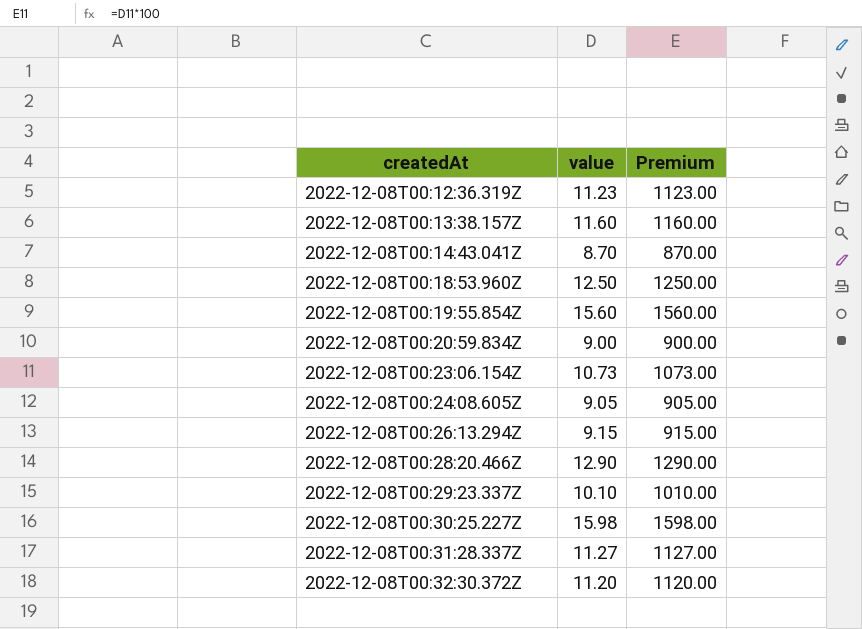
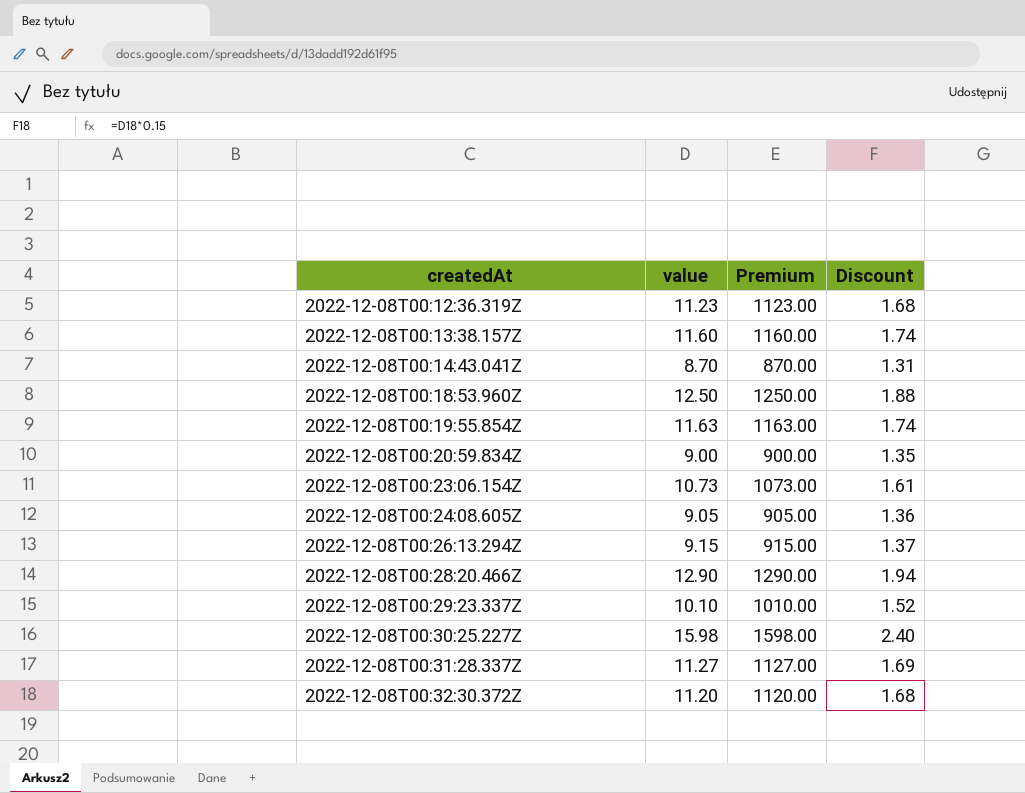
column Discount | formula: none -> [value] * 0.15
2022-12-08T00:19:55.854Z | value: 15.60 -> 11.63
2022-12-08T00:19:55.854Z | Premium: 1560.00 -> 1163.00

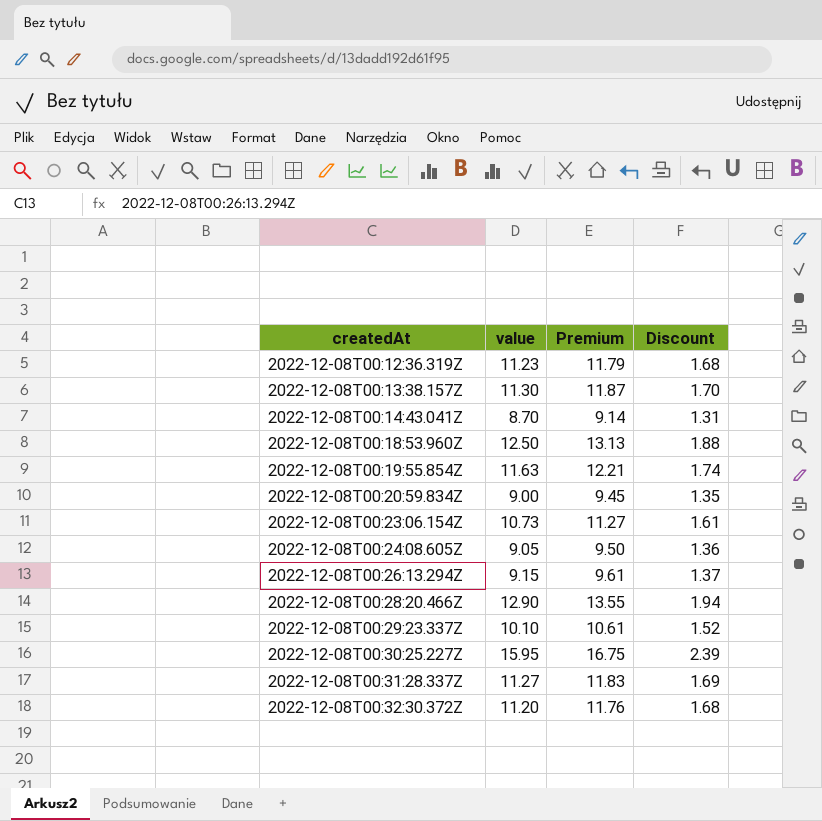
column Premium | formula: [value] * 100 -> [value] * 1.05
2022-12-08T00:13:38.157Z | value: 11.60 -> 11.30
2022-12-08T00:13:38.157Z | Discount: 1.74 -> 1.70
2022-12-08T00:30:25.227Z | value: 15.98 -> 15.95
2022-12-08T00:30:25.227Z | Discount: 2.40 -> 2.39

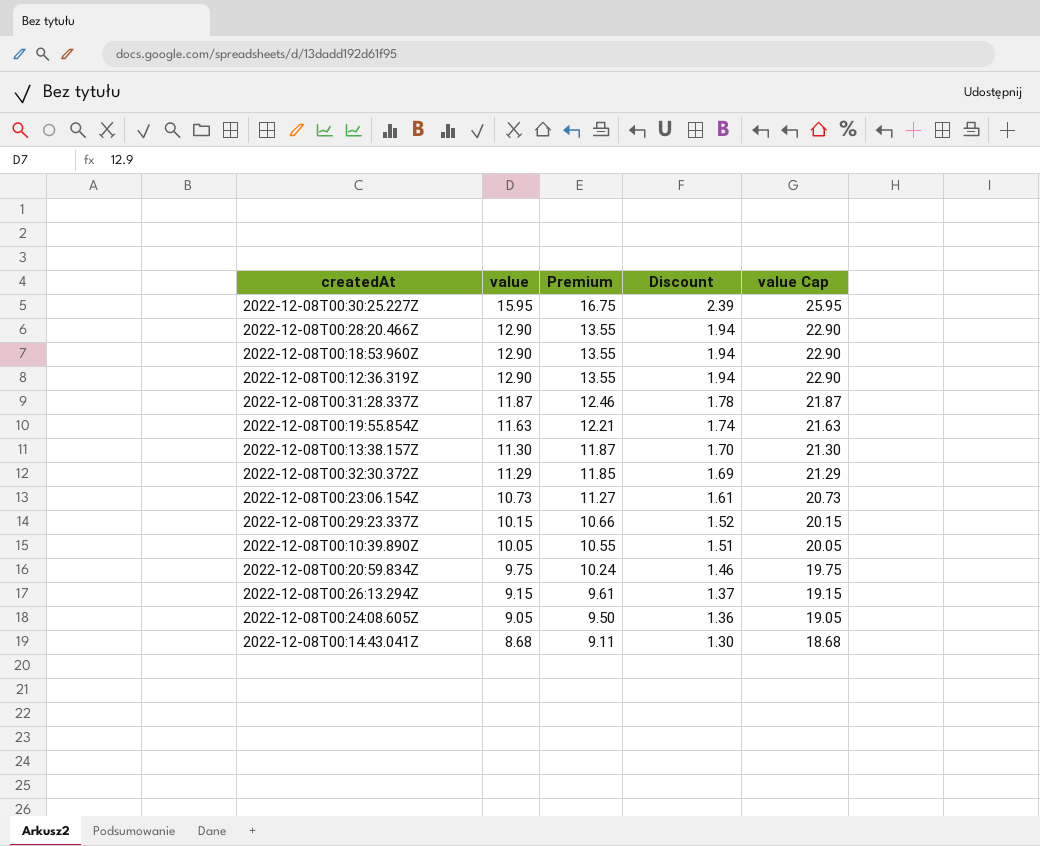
row order: createdAt ascending -> value descending
column value Cap | formula: none -> [value] + 10
2022-12-08T00:18:53.960Z | value: 12.50 -> 12.90
2022-12-08T00:18:53.960Z | Premium: 13.13 -> 13.55
2022-12-08T00:18:53.960Z | Discount: 1.88 -> 1.94
2022-12-08T00:12:36.319Z | value: 11.23 -> 12.90
2022-12-08T00:12:36.319Z | Premium: 11.79 -> 13.55
2022-12-08T00:12:36.319Z | Discount: 1.68 -> 1.94
2022-12-08T00:31:28.337Z | value: 11.27 -> 11.87
2022-12-08T00:31:28.337Z | Premium: 11.83 -> 12.46
2022-12-08T00:31:28.337Z | Discount: 1.69 -> 1.78
2022-12-08T00:32:30.372Z | value: 11.20 -> 11.29
2022-12-08T00:32:30.372Z | Premium: 11.76 -> 11.85
2022-12-08T00:32:30.372Z | Discount: 1.68 -> 1.69
2022-12-08T00:29:23.337Z | value: 10.10 -> 10.15
2022-12-08T00:29:23.337Z | Premium: 10.61 -> 10.66
row 2022-12-08T00:10:39.890Z: none -> 10.05 | 10.55 | 1.51 | 20.05
2022-12-08T00:20:59.834Z | value: 9.00 -> 9.75
2022-12-08T00:20:59.834Z | Premium: 9.45 -> 10.24
2022-12-08T00:20:59.834Z | Discount: 1.35 -> 1.46
2022-12-08T00:14:43.041Z | value: 8.70 -> 8.68
2022-12-08T00:14:43.041Z | Premium: 9.14 -> 9.11
2022-12-08T00:14:43.041Z | Discount: 1.31 -> 1.30

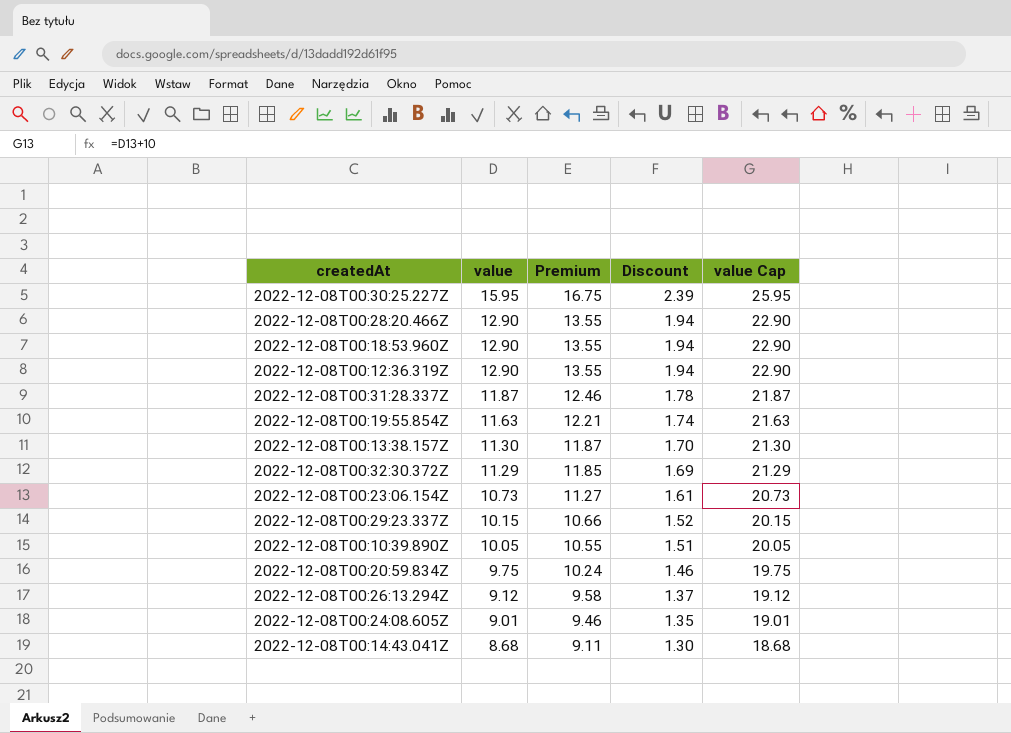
2022-12-08T00:26:13.294Z | value: 9.15 -> 9.12
2022-12-08T00:26:13.294Z | Premium: 9.61 -> 9.58
2022-12-08T00:26:13.294Z | value Cap: 19.15 -> 19.12
2022-12-08T00:24:08.605Z | value: 9.05 -> 9.01
2022-12-08T00:24:08.605Z | Premium: 9.50 -> 9.46
2022-12-08T00:24:08.605Z | Discount: 1.36 -> 1.35
2022-12-08T00:24:08.605Z | value Cap: 19.05 -> 19.01

